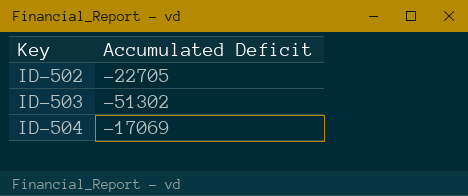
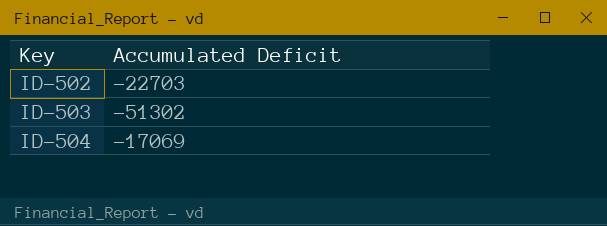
ID-502 | Accumulated Deficit: -22705 -> -22703

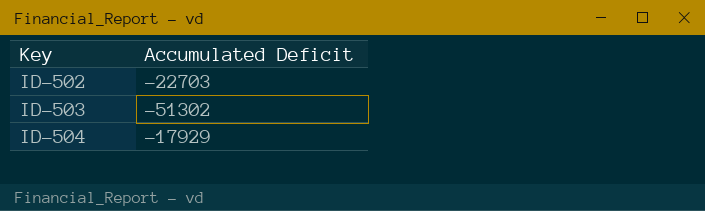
ID-504 | Accumulated Deficit: -17069 -> -17929

